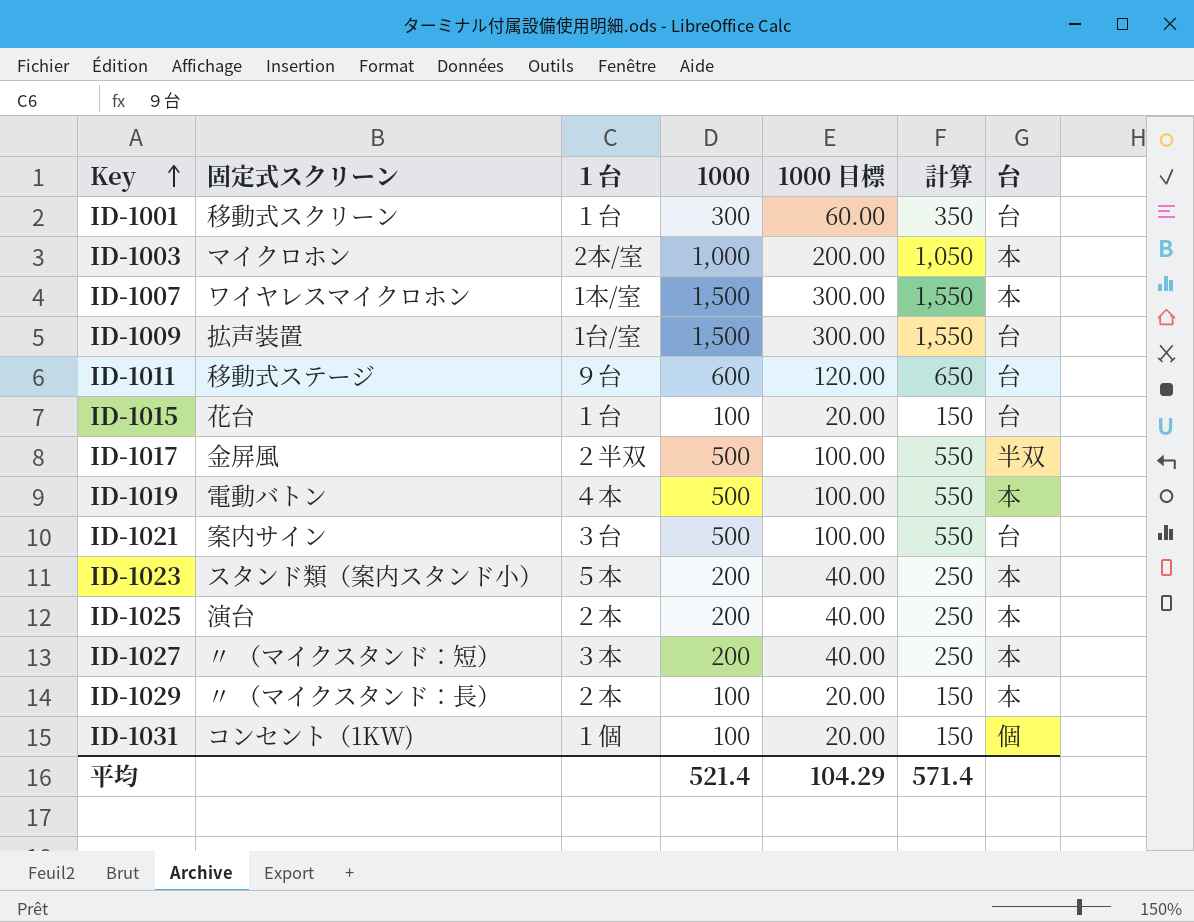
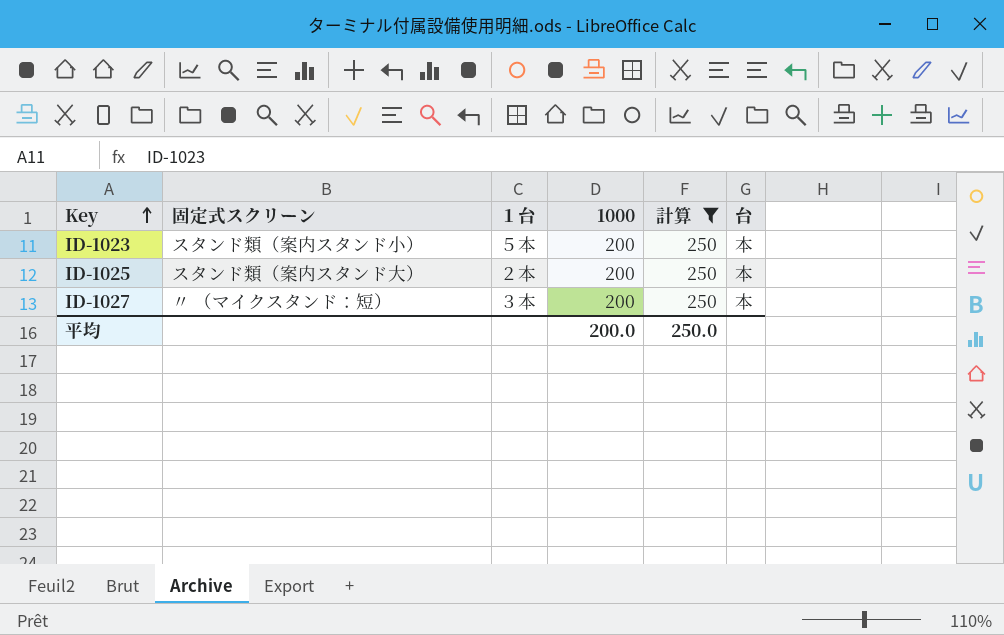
filter: none -> 計算 = 250
column 1000 目標 | formula: [1000] * 0.2 -> none
ID-1025 | 固定式スクリーン: 演台 -> スタンド類（案内スタンド大）
平均 | 1000: 521.4 -> 200.0
平均 | 計算: 571.4 -> 250.0

